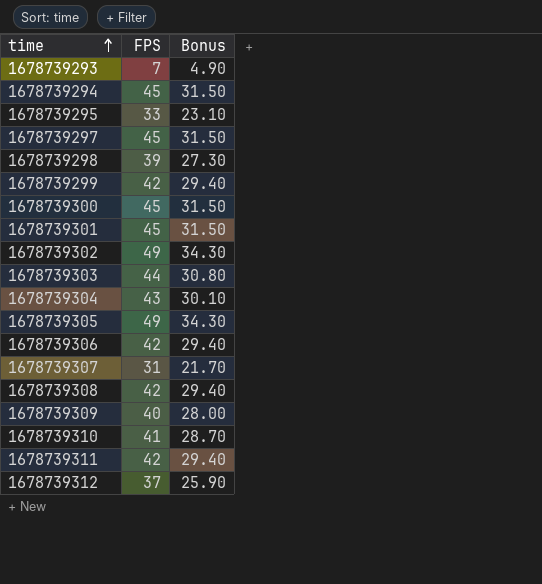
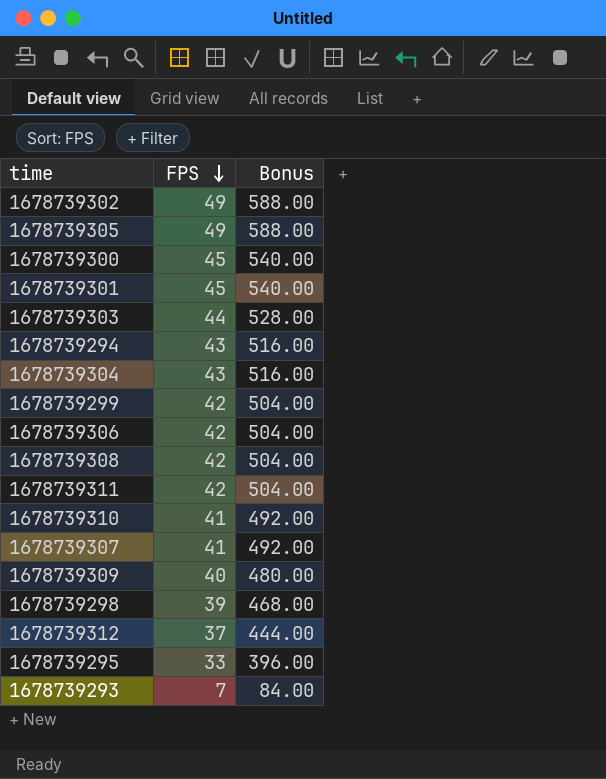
row order: time ascending -> FPS descending
column Bonus | formula: [FPS] * 0.7 -> [FPS] * 12
row 1678739297: 45 | 31.50 -> none
1678739294 | FPS: 45 -> 43
1678739307 | FPS: 31 -> 41

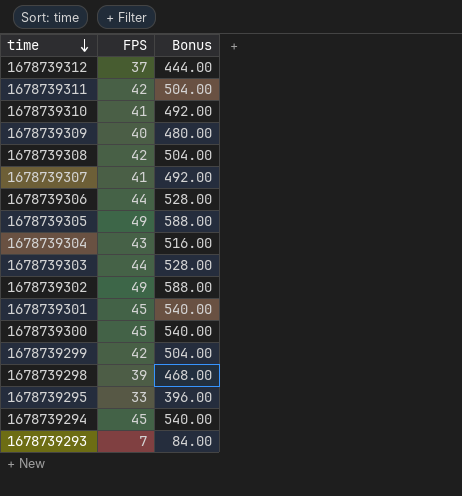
row order: FPS descending -> time descending
1678739306 | FPS: 42 -> 44
1678739306 | Bonus: 504.00 -> 528.00
1678739294 | FPS: 43 -> 45
1678739294 | Bonus: 516.00 -> 540.00

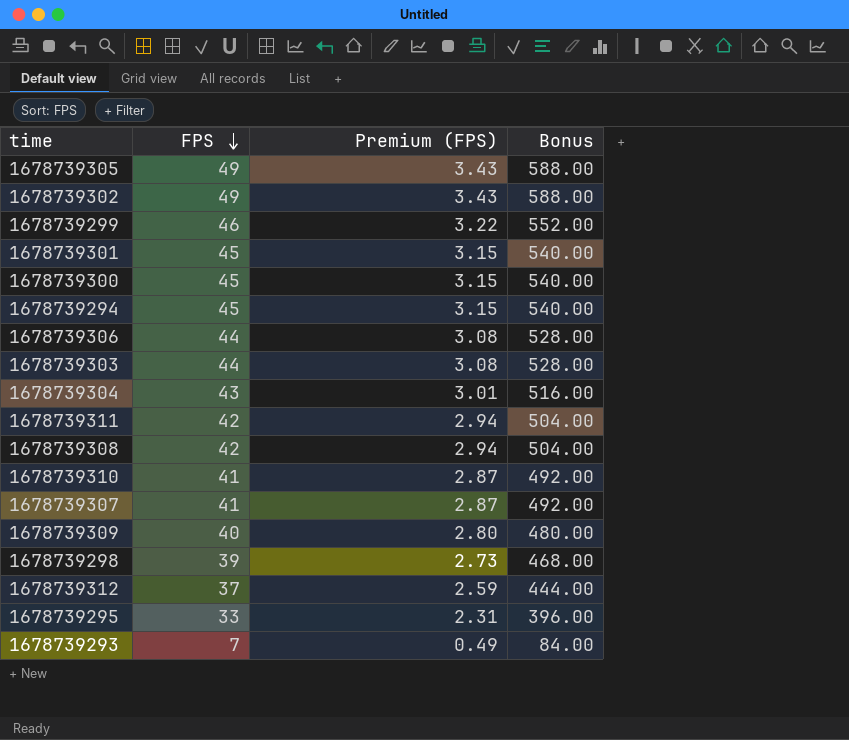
row order: time descending -> FPS descending
column Premium (FPS) | formula: none -> [FPS] * 0.07
1678739299 | FPS: 42 -> 46
1678739299 | Bonus: 504.00 -> 552.00

